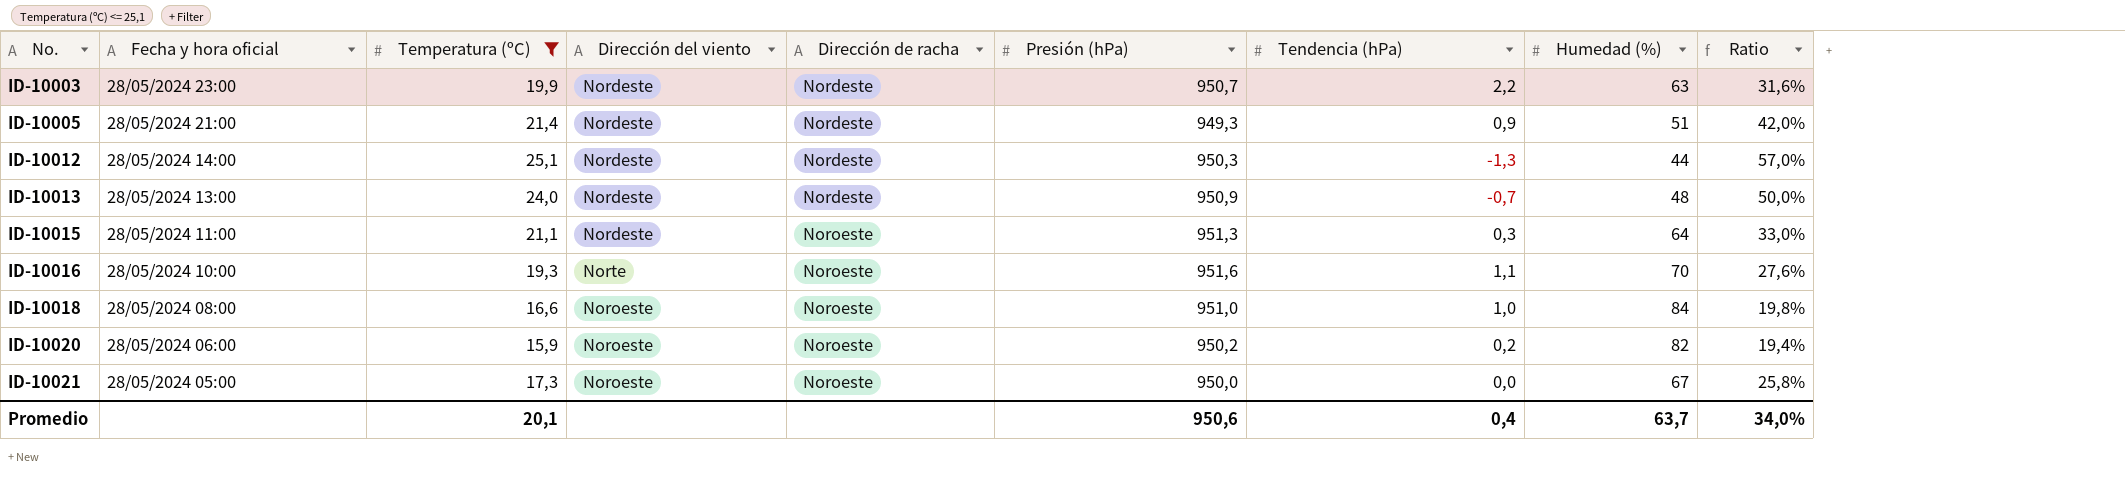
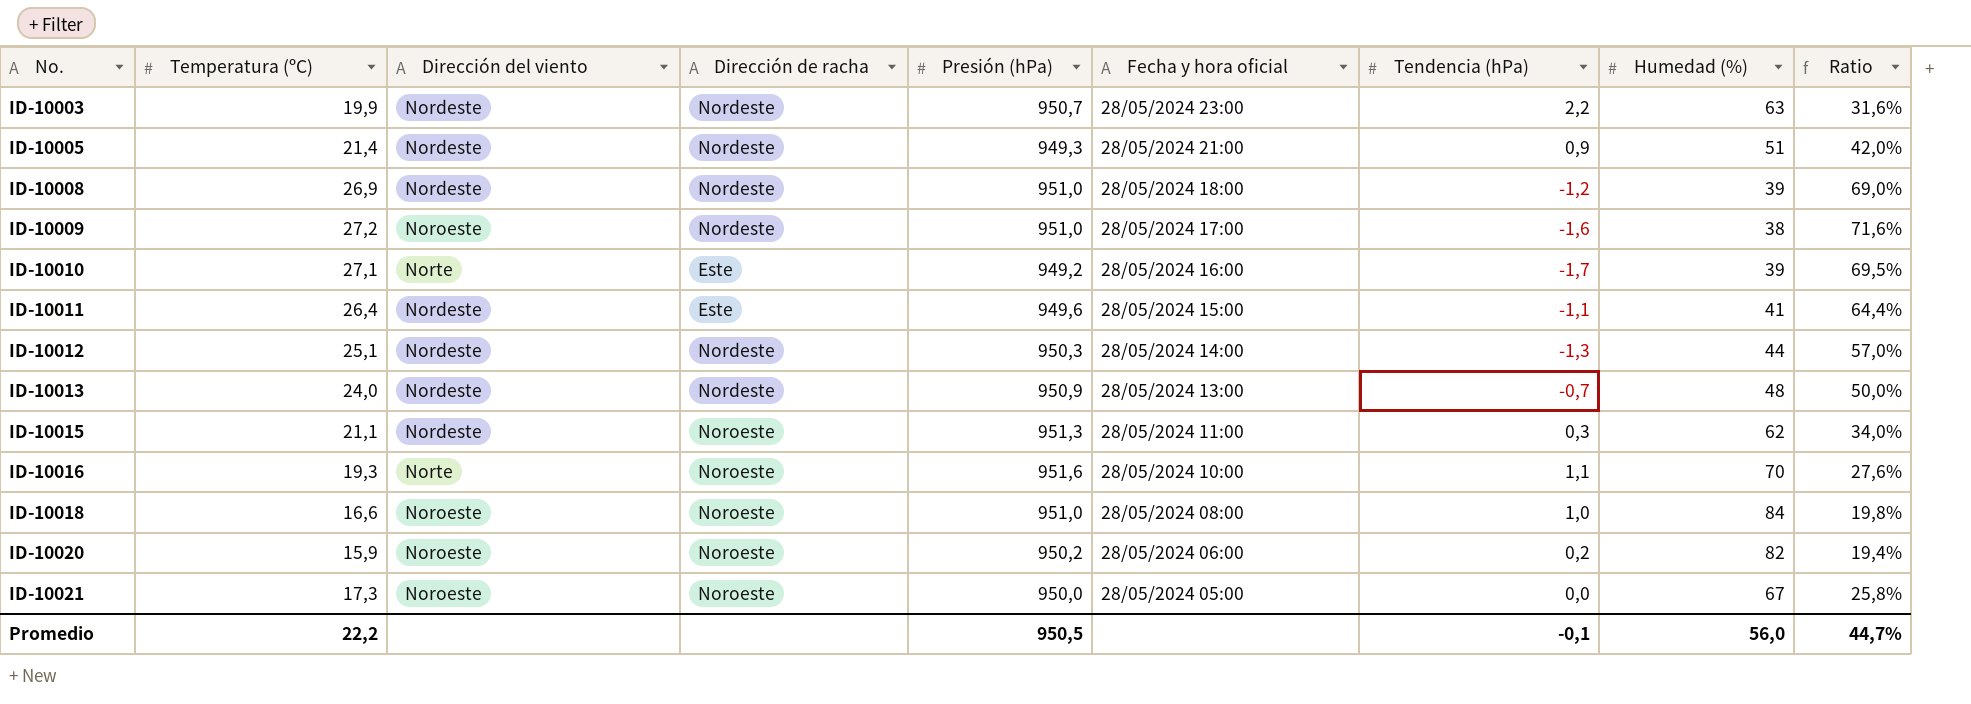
filter: Temperatura (ºC) <= 25,1 -> none
column Fecha y hora oficial | position: 2 -> 6
ID-10015 | Humedad (%): 64 -> 62
ID-10015 | Ratio: 33,0% -> 34,0%
Promedio | Temperatura (ºC): 20,1 -> 22,2
Promedio | Presión (hPa): 950,6 -> 950,5
Promedio | Tendencia (hPa): 0,4 -> -0,1
Promedio | Humedad (%): 63,7 -> 56,0
Promedio | Ratio: 34,0% -> 44,7%

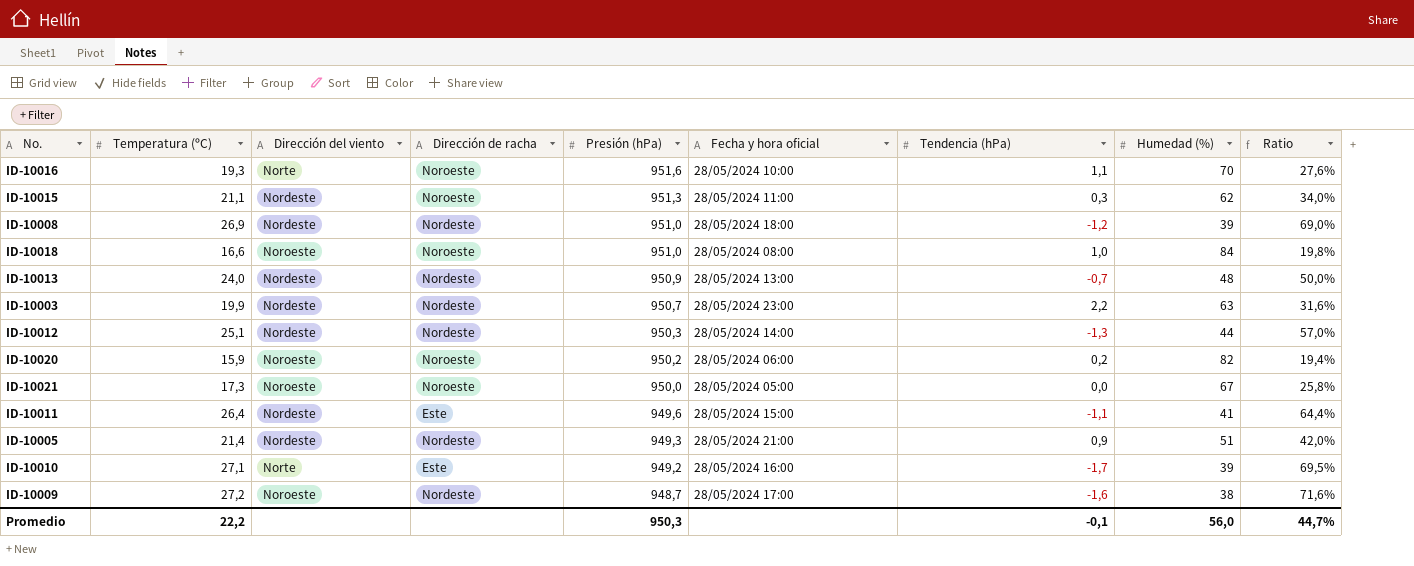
row order: No. ascending -> Presión (hPa) descending
ID-10009 | Presión (hPa): 951,0 -> 948,7
Promedio | Presión (hPa): 950,5 -> 950,3

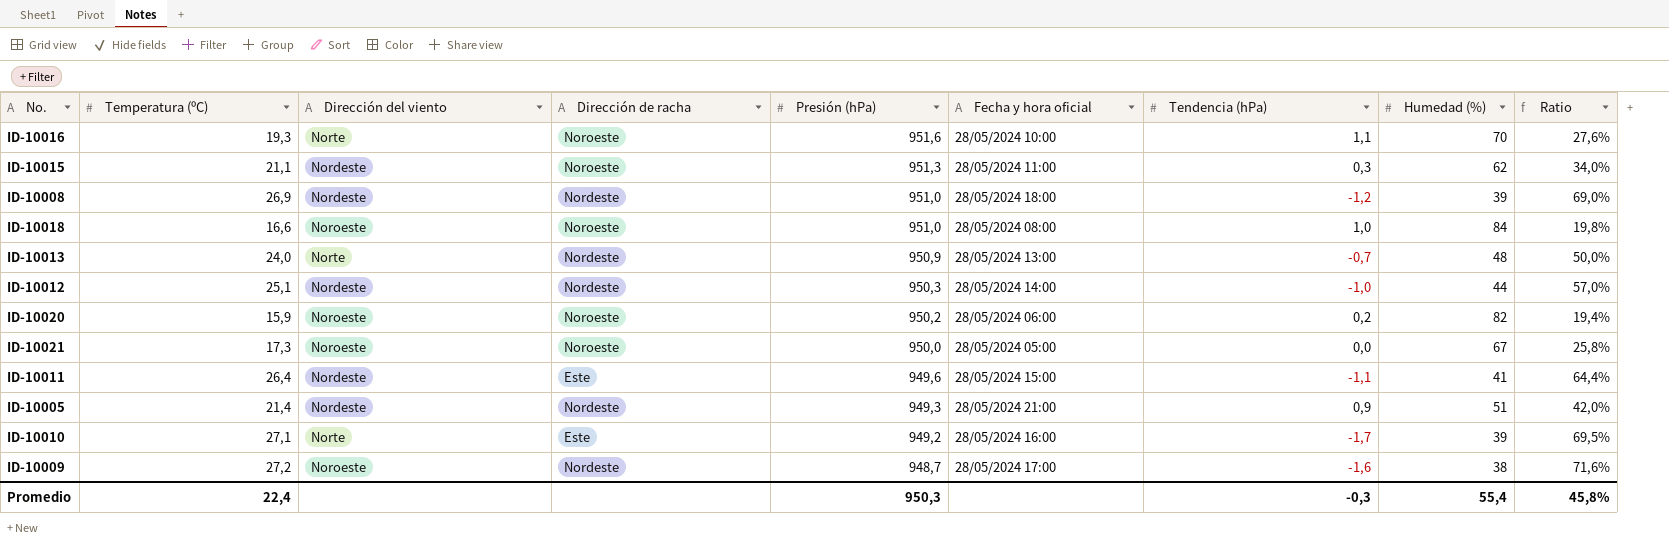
row ID-10003: 19,9 | Nordeste | Nordeste | 950,7 | 28/05/2024 23:00 | 2,2 | 63 | 31,6% -> none
ID-10013 | Dirección del viento: Nordeste -> Norte
ID-10012 | Tendencia (hPa): -1,3 -> -1,0
Promedio | Temperatura (ºC): 22,2 -> 22,4
Promedio | Tendencia (hPa): -0,1 -> -0,3
Promedio | Humedad (%): 56,0 -> 55,4
Promedio | Ratio: 44,7% -> 45,8%

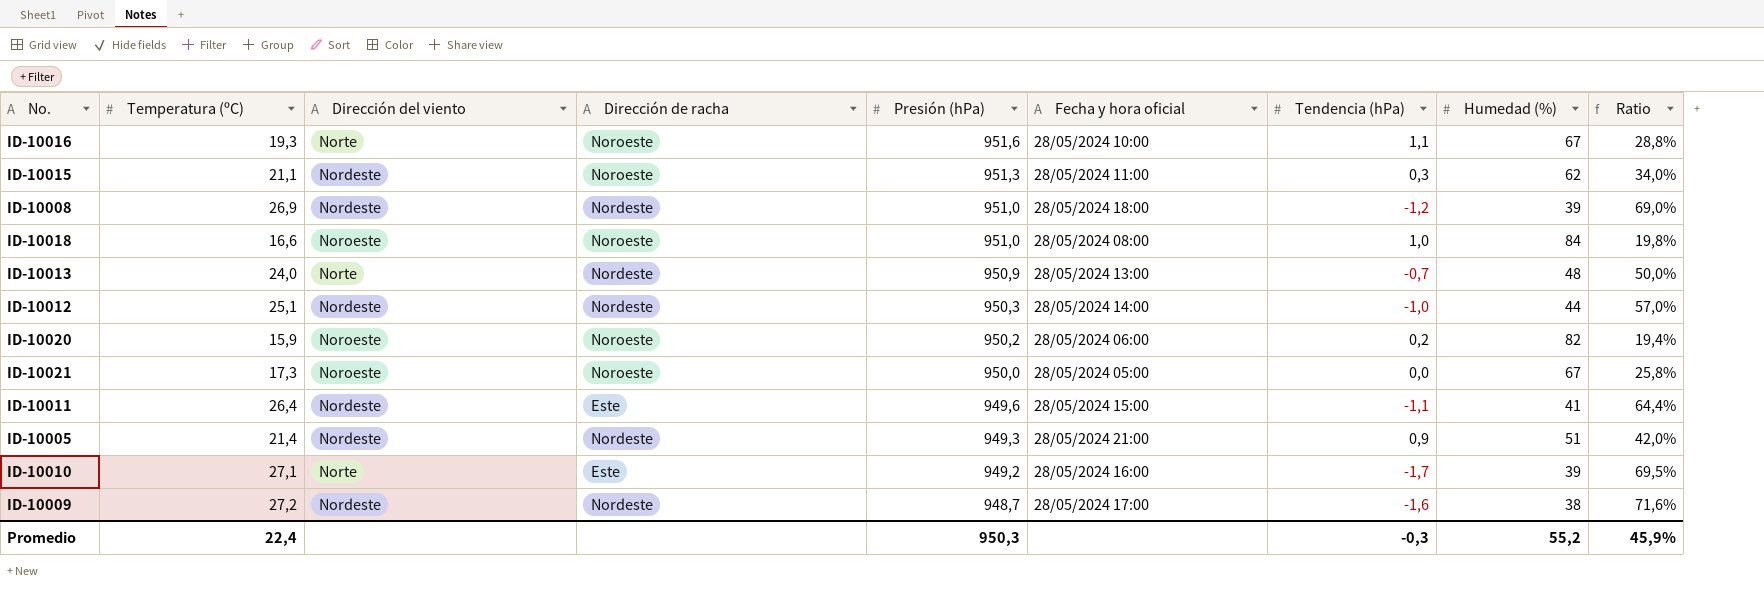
ID-10016 | Humedad (%): 70 -> 67
ID-10016 | Ratio: 27,6% -> 28,8%
ID-10009 | Dirección del viento: Noroeste -> Nordeste
Promedio | Humedad (%): 55,4 -> 55,2
Promedio | Ratio: 45,8% -> 45,9%

